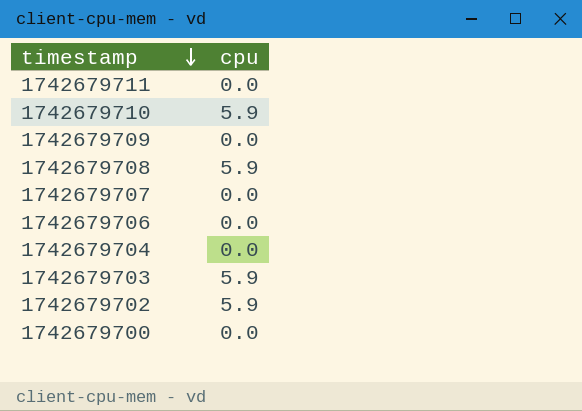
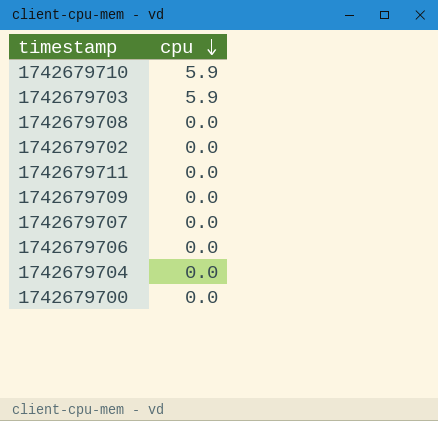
row order: timestamp descending -> cpu descending
1742679708 | cpu: 5.9 -> 0.0
1742679702 | cpu: 5.9 -> 0.0

